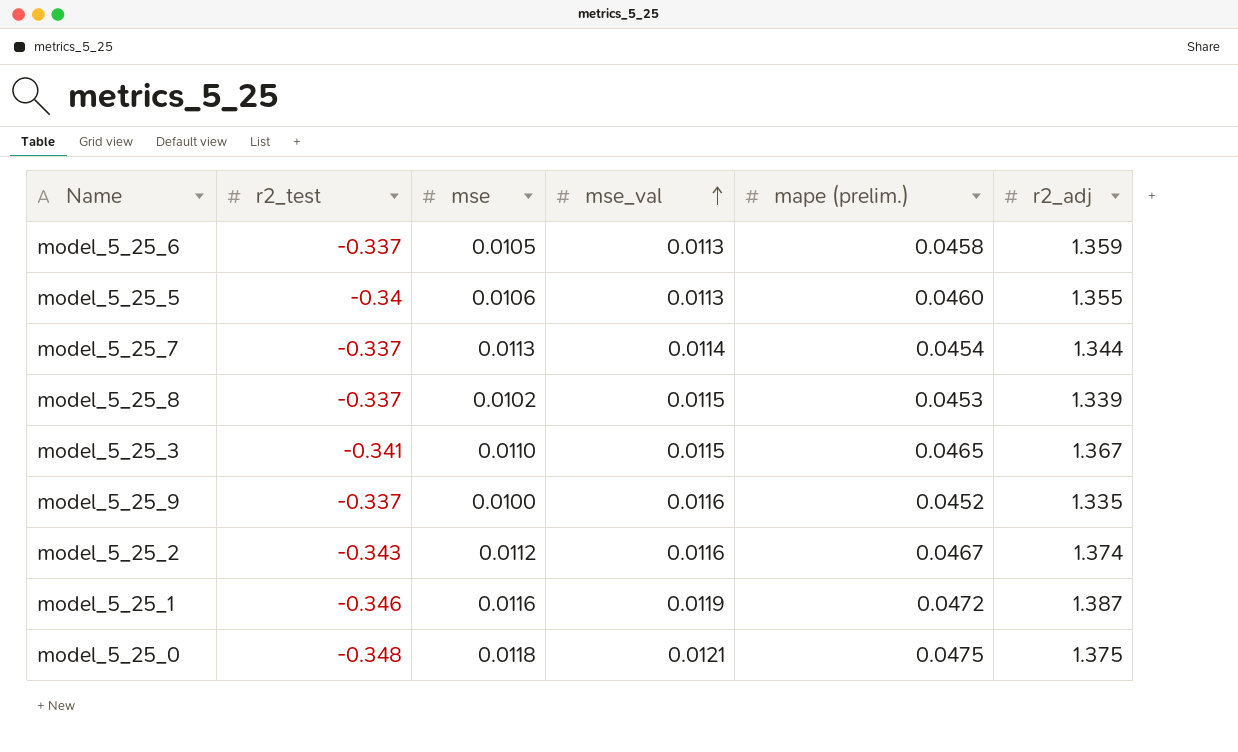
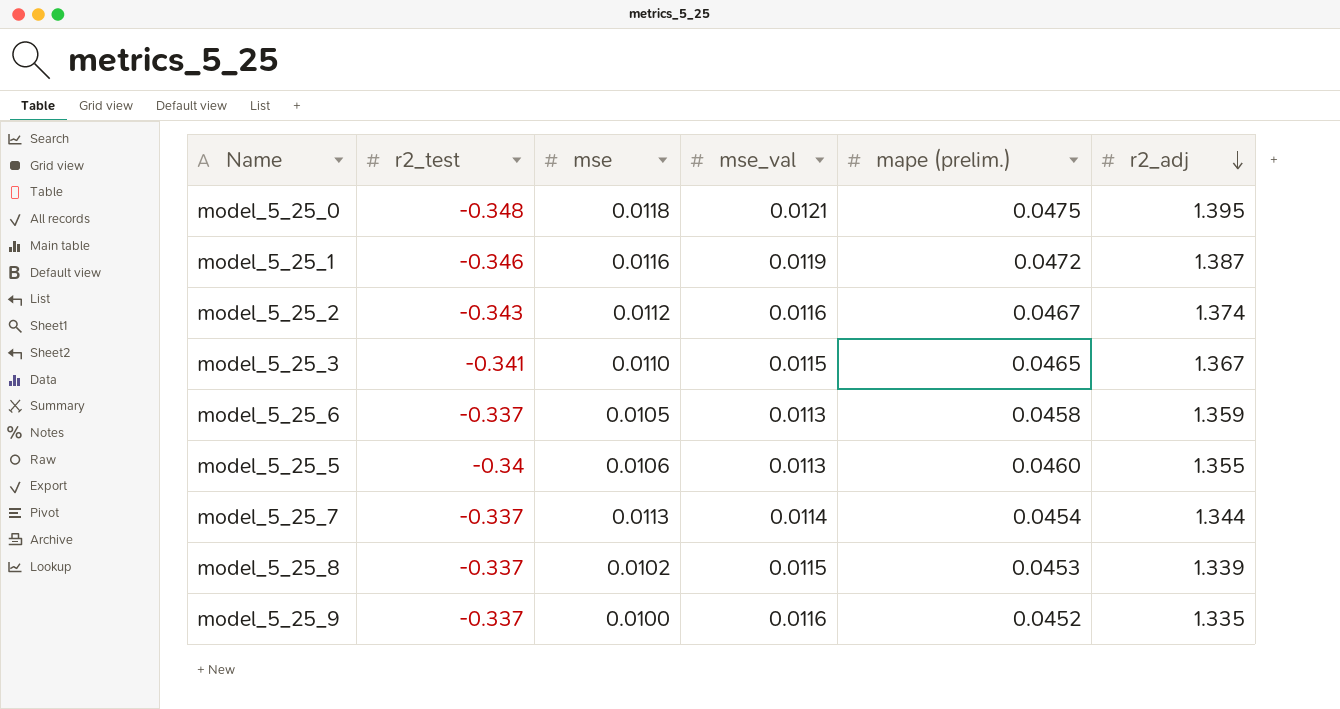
row order: mse_val ascending -> r2_adj descending
model_5_25_0 | r2_adj: 1.375 -> 1.395

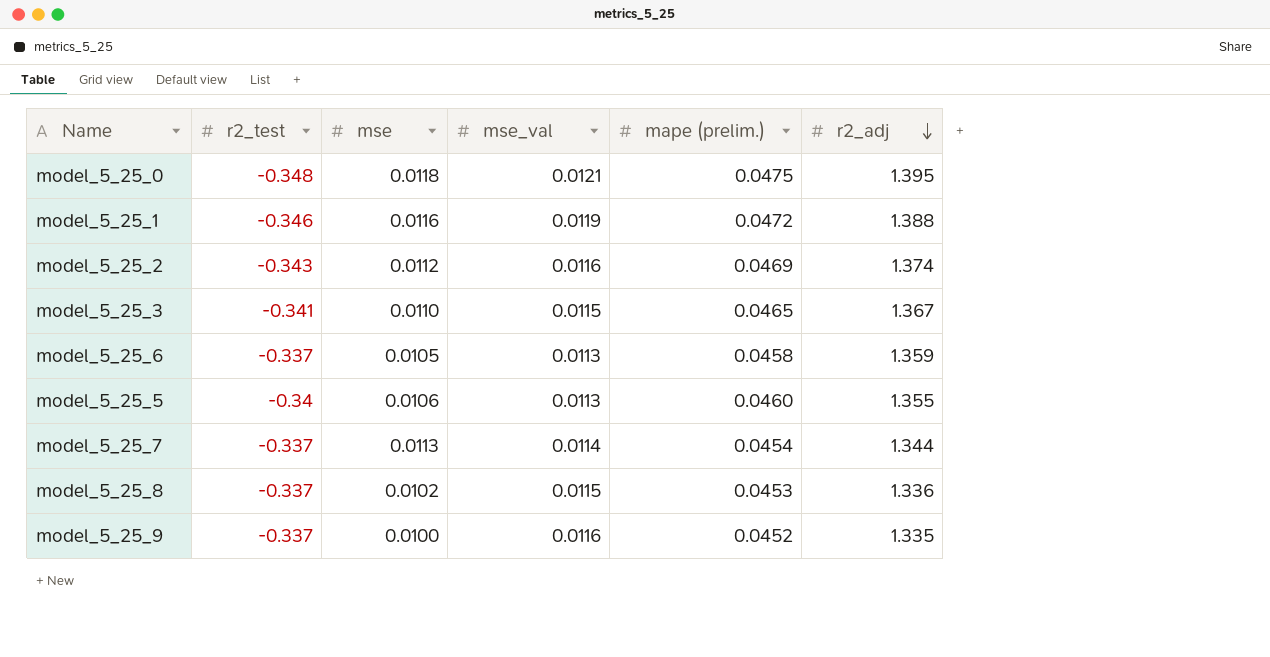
model_5_25_1 | r2_adj: 1.387 -> 1.388
model_5_25_2 | mape (prelim.): 0.0467 -> 0.0469
model_5_25_8 | r2_adj: 1.339 -> 1.336

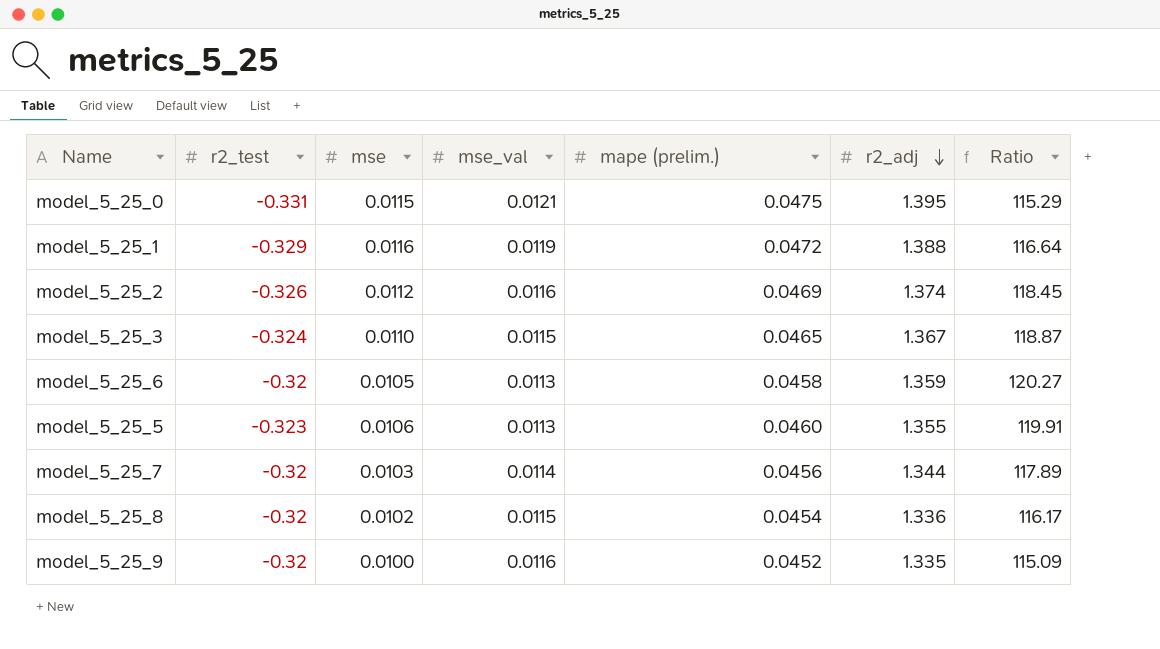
column Ratio | formula: none -> [r2_adj] / [mse_val]
model_5_25_0 | r2_test: -0.348 -> -0.331
model_5_25_0 | mse: 0.0118 -> 0.0115
model_5_25_1 | r2_test: -0.346 -> -0.329
model_5_25_2 | r2_test: -0.343 -> -0.326
model_5_25_3 | r2_test: -0.341 -> -0.324
model_5_25_6 | r2_test: -0.337 -> -0.32
model_5_25_5 | r2_test: -0.34 -> -0.323
model_5_25_7 | r2_test: -0.337 -> -0.32
model_5_25_7 | mse: 0.0113 -> 0.0103
model_5_25_7 | mape (prelim.): 0.0454 -> 0.0456
model_5_25_8 | r2_test: -0.337 -> -0.32
model_5_25_8 | mape (prelim.): 0.0453 -> 0.0454
model_5_25_9 | r2_test: -0.337 -> -0.32

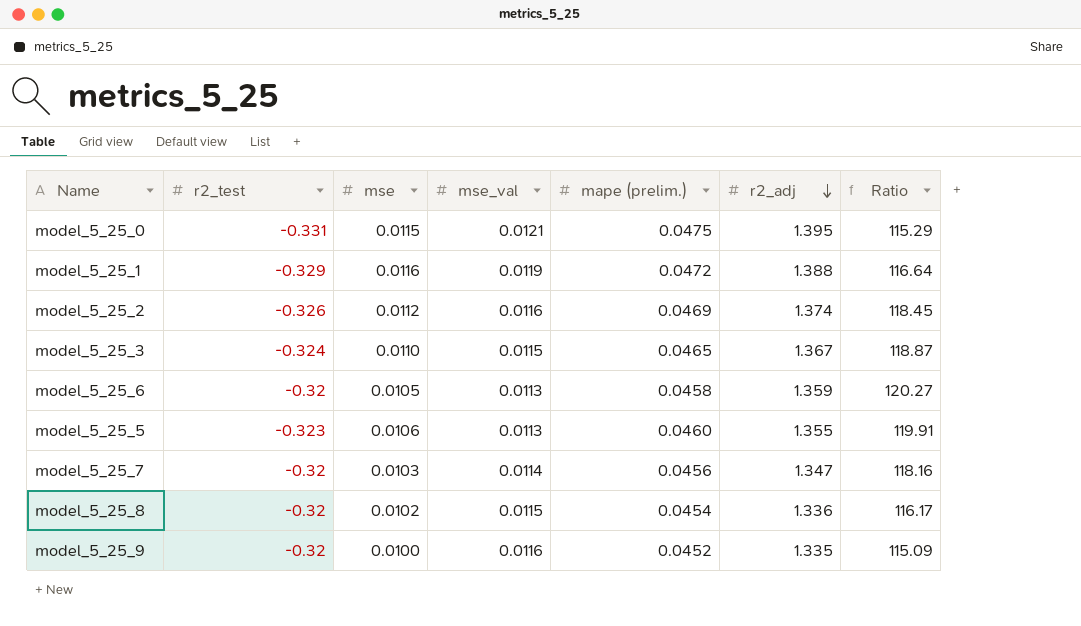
model_5_25_7 | r2_adj: 1.344 -> 1.347
model_5_25_7 | Ratio: 117.89 -> 118.16

